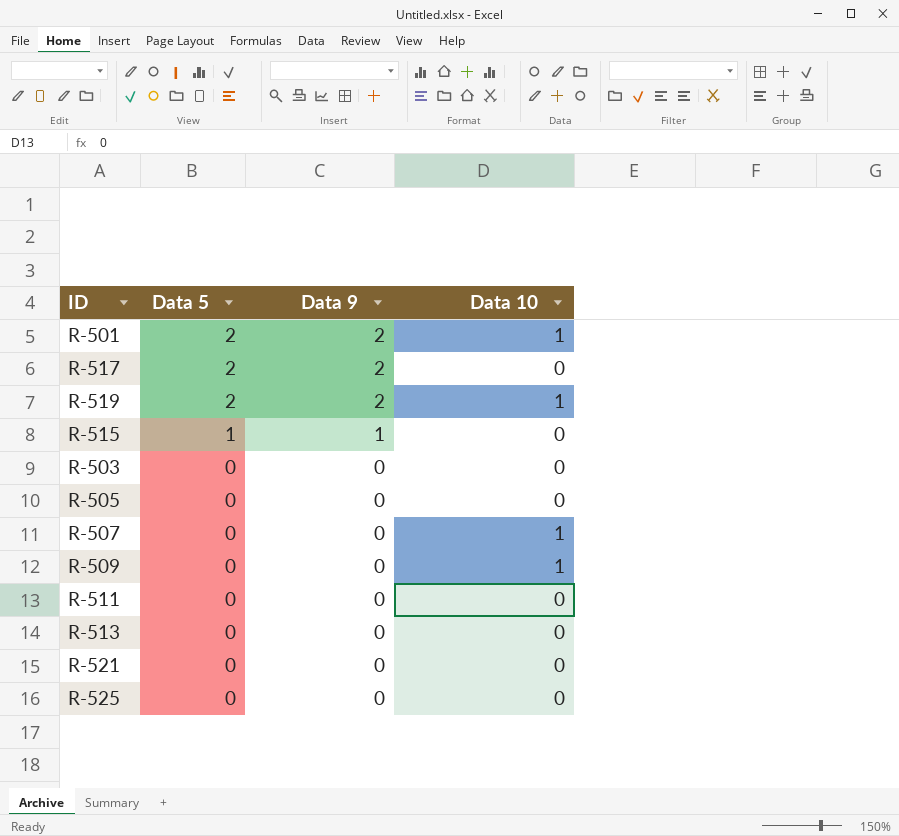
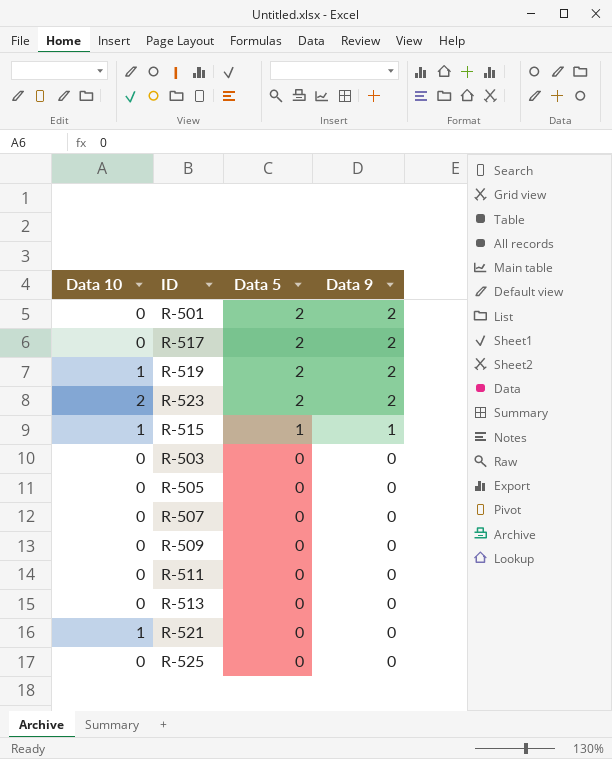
column Data 10 | position: 4 -> 1
R-501 | Data 10: 1 -> 0
row R-523: none -> 2 | 2 | 2
R-515 | Data 10: 0 -> 1
R-507 | Data 10: 1 -> 0
R-509 | Data 10: 1 -> 0
R-521 | Data 10: 0 -> 1

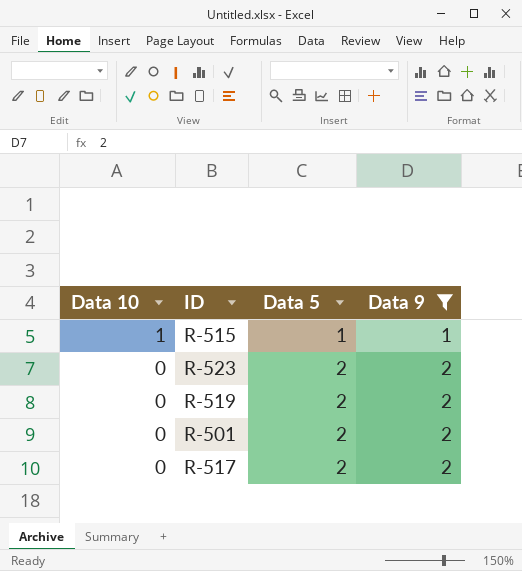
filter: none -> Data 9 != 0
row order: Data 5 descending -> Data 10 descending
R-523 | Data 10: 2 -> 0
R-519 | Data 10: 1 -> 0

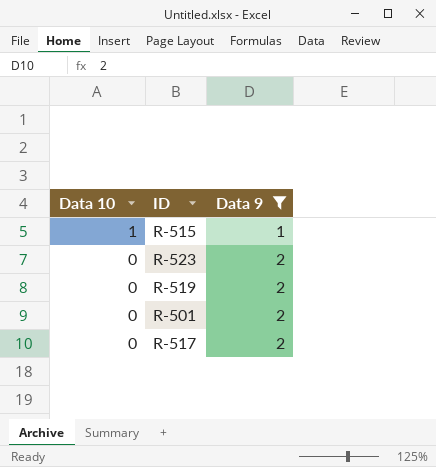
column Data 5 | position: 3 -> none

